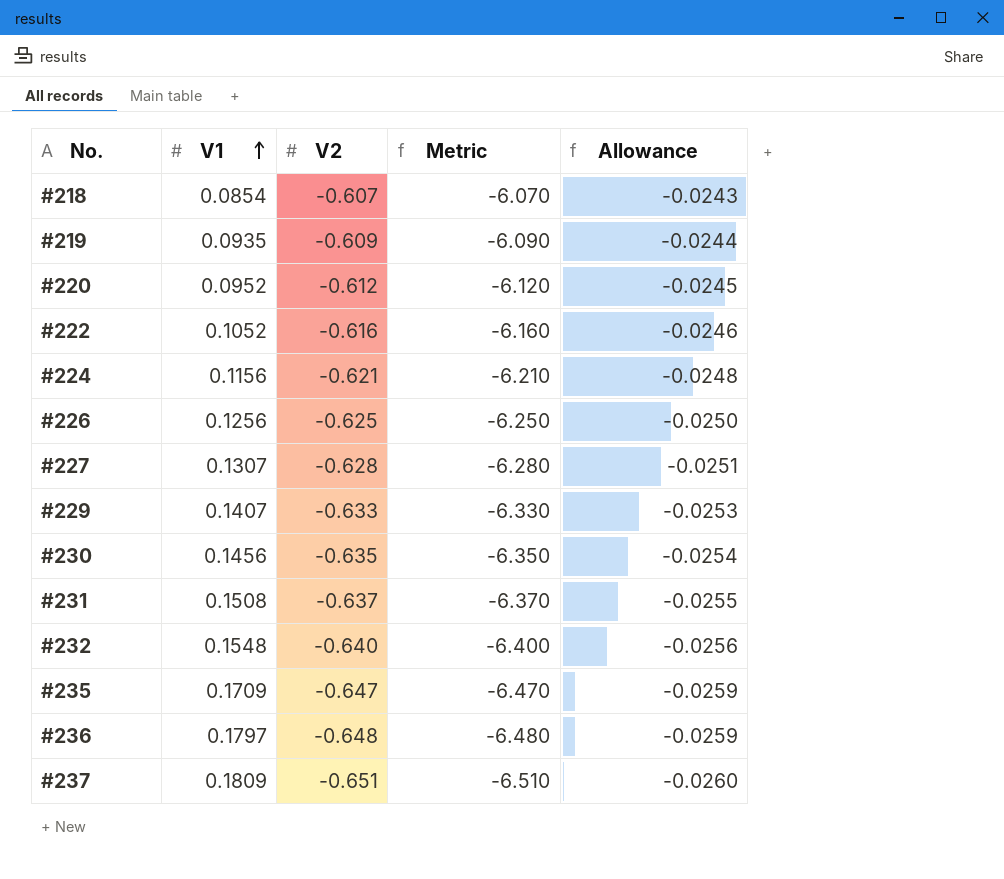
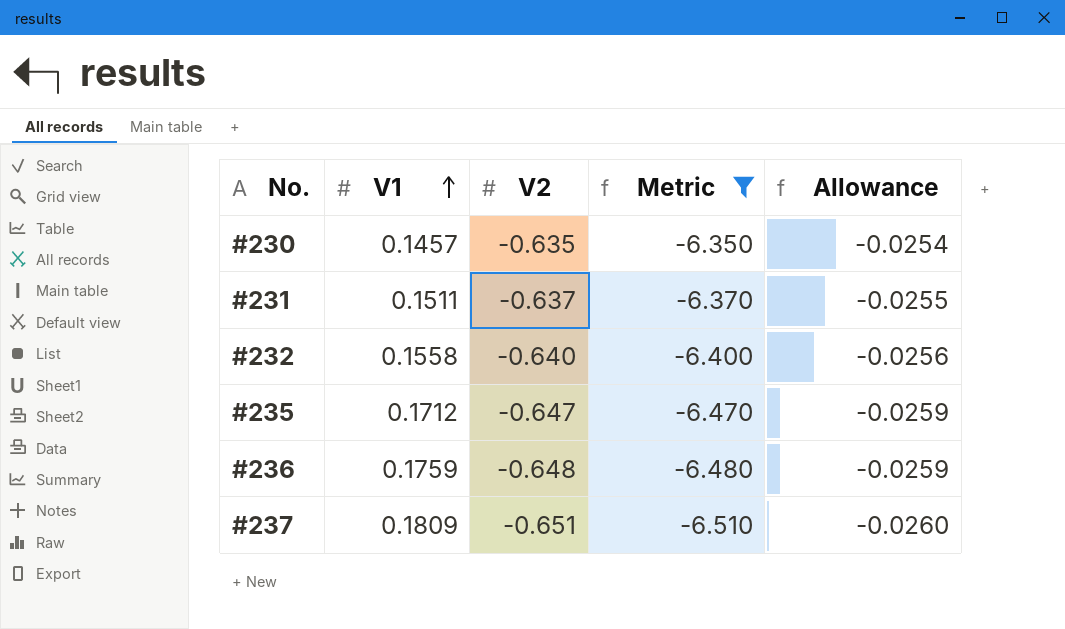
filter: none -> Metric <= -6.350
#230 | V1: 0.1456 -> 0.1457
#231 | V1: 0.1508 -> 0.1511
#232 | V1: 0.1548 -> 0.1558
#235 | V1: 0.1709 -> 0.1712
#236 | V1: 0.1797 -> 0.1759

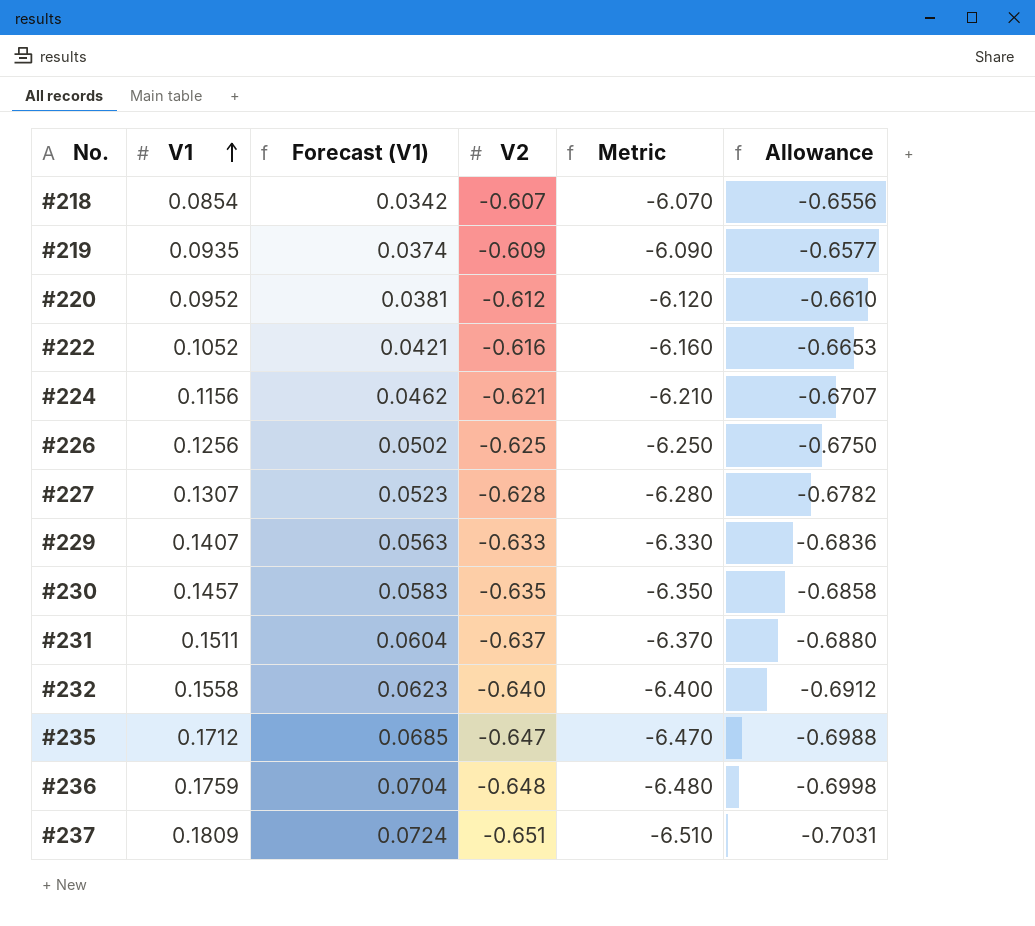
filter: Metric <= -6.350 -> none
column Forecast (V1) | formula: none -> [V1] * 0.4
column Allowance | formula: [V2] * 0.04 -> [V2] * 1.08

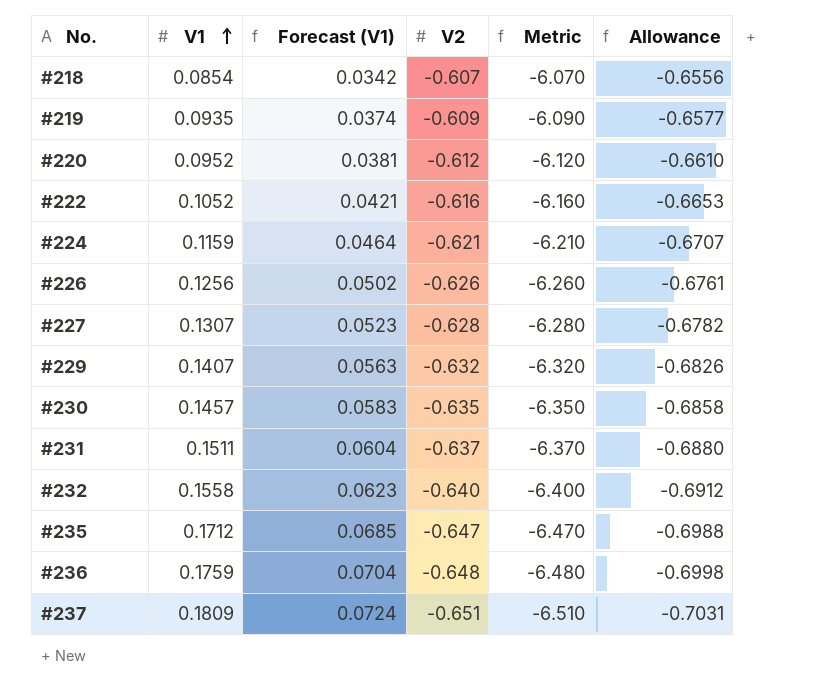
#224 | V1: 0.1156 -> 0.1159
#224 | Forecast (V1): 0.0462 -> 0.0464
#226 | V2: -0.625 -> -0.626
#226 | Metric: -6.250 -> -6.260
#226 | Allowance: -0.6750 -> -0.6761
#229 | V2: -0.633 -> -0.632
#229 | Metric: -6.330 -> -6.320
#229 | Allowance: -0.6836 -> -0.6826

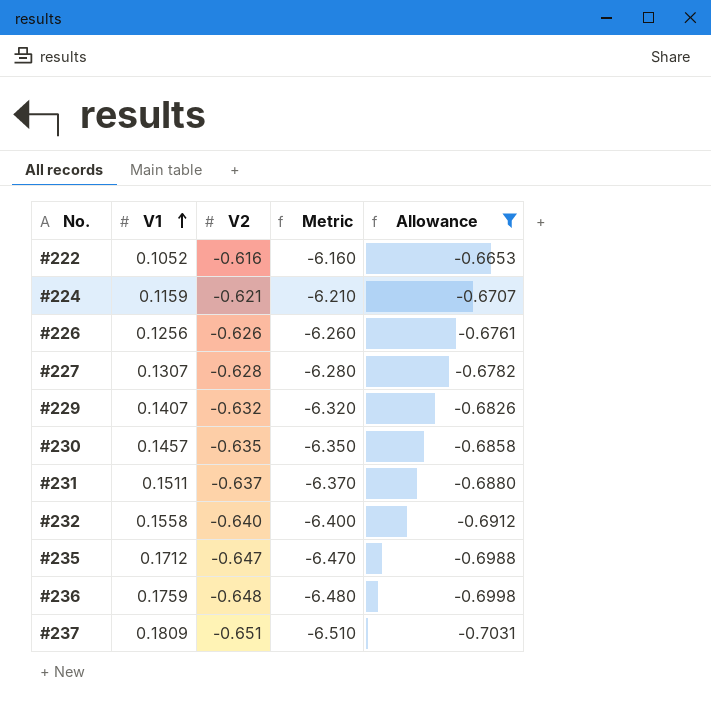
filter: none -> Allowance <= -0.6653
column Forecast (V1) | formula: [V1] * 0.4 -> none

